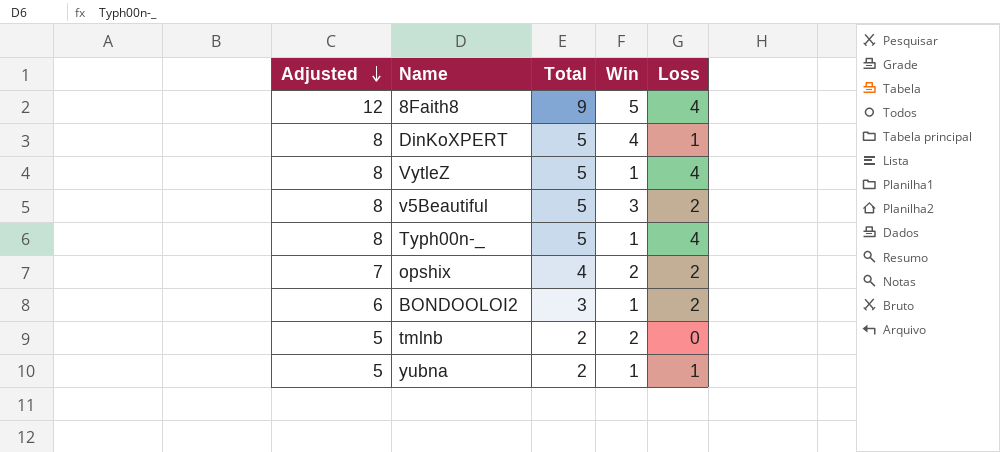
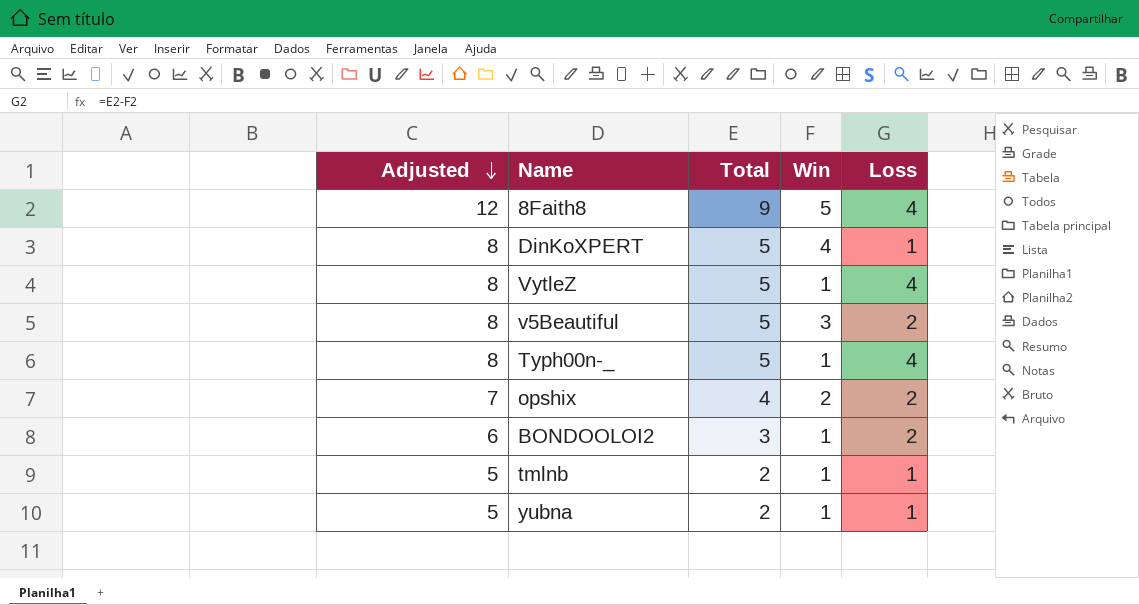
tmlnb | Win: 2 -> 1
tmlnb | Loss: 0 -> 1

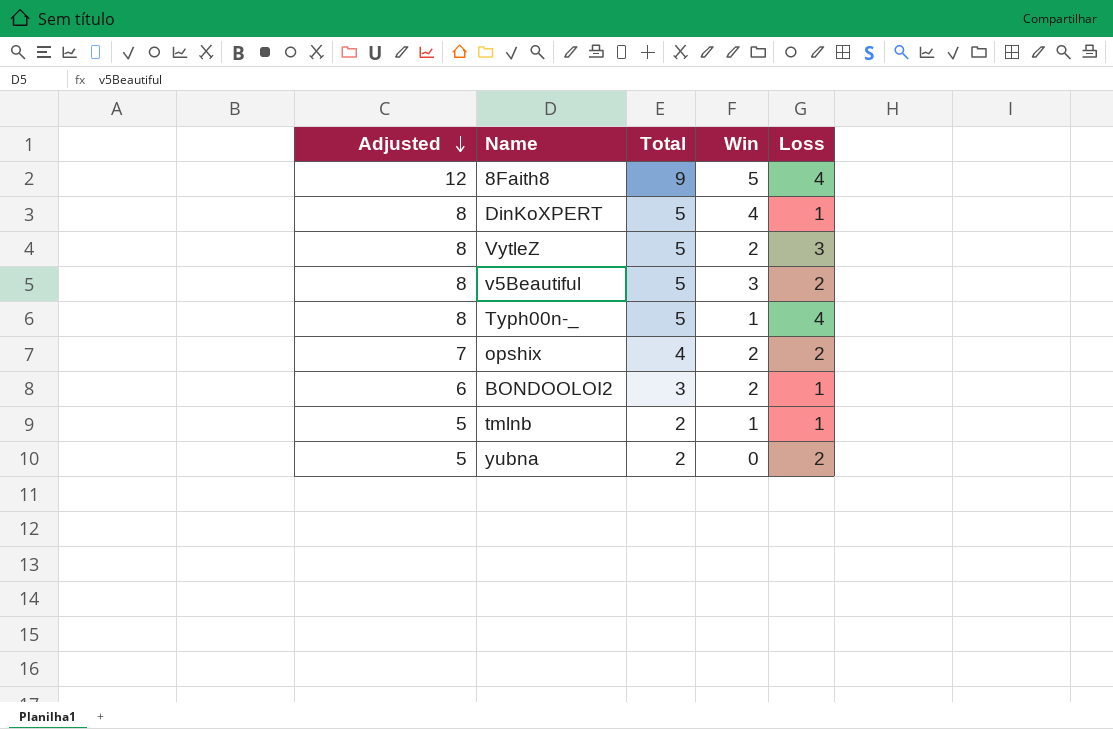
VytleZ | Win: 1 -> 2
VytleZ | Loss: 4 -> 3
BONDOOLOI2 | Win: 1 -> 2
BONDOOLOI2 | Loss: 2 -> 1
yubna | Win: 1 -> 0
yubna | Loss: 1 -> 2

